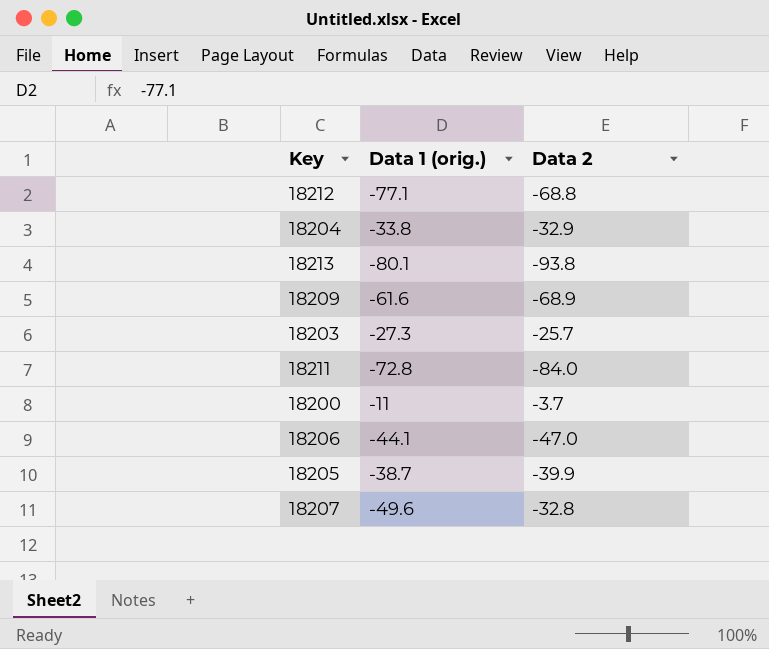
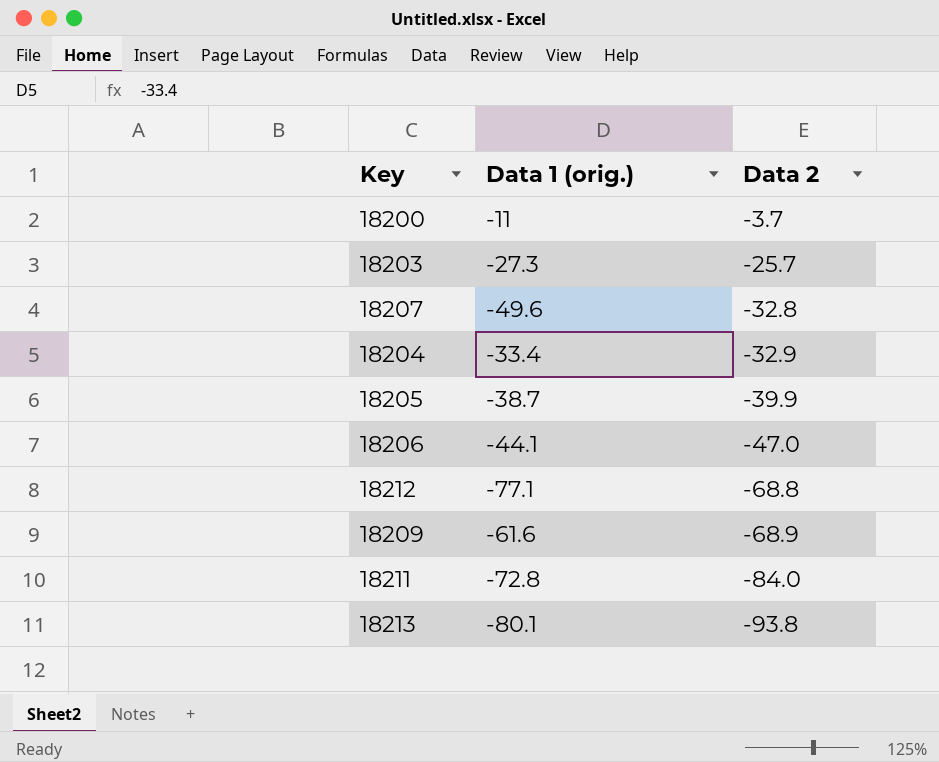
row order: none -> Data 2 descending
18204 | Data 1 (orig.): -33.8 -> -33.4

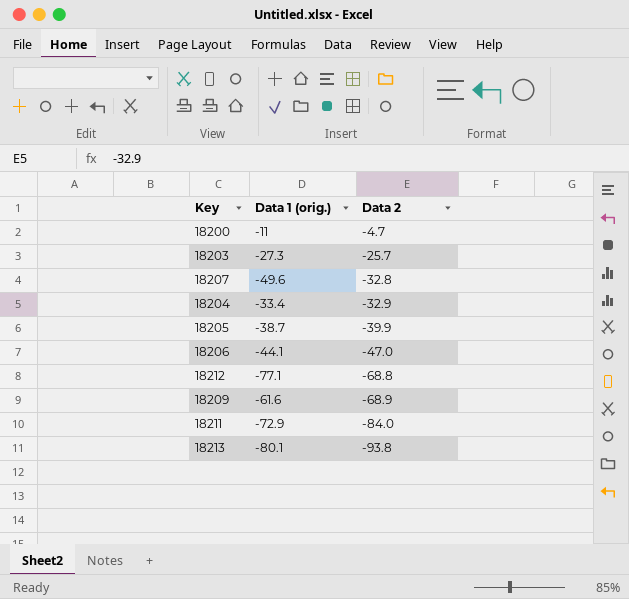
18200 | Data 2: -3.7 -> -4.7
18211 | Data 1 (orig.): -72.8 -> -72.9

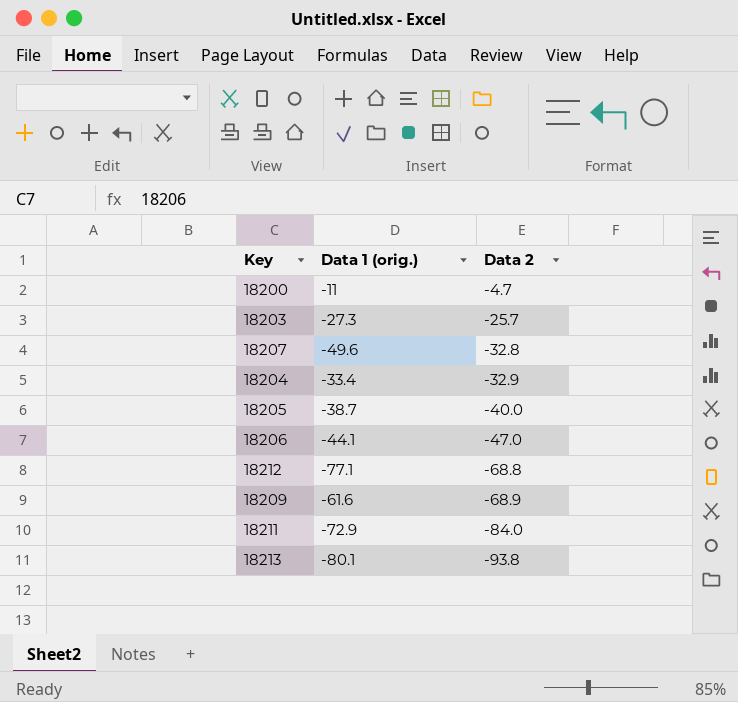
18205 | Data 2: -39.9 -> -40.0

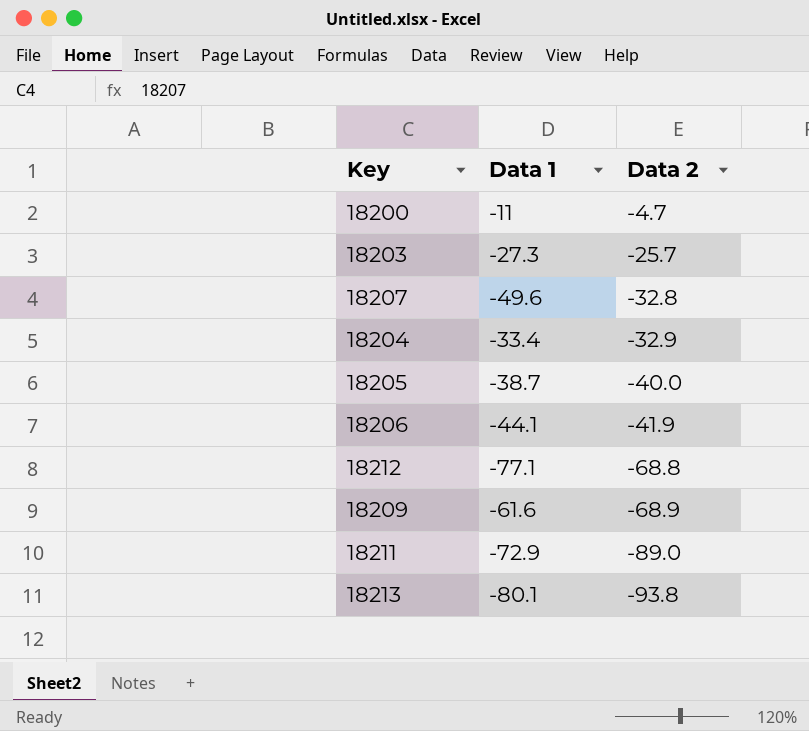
column name: Data 1 (orig.) -> Data 1
18206 | Data 2: -47.0 -> -41.9
18211 | Data 2: -84.0 -> -89.0

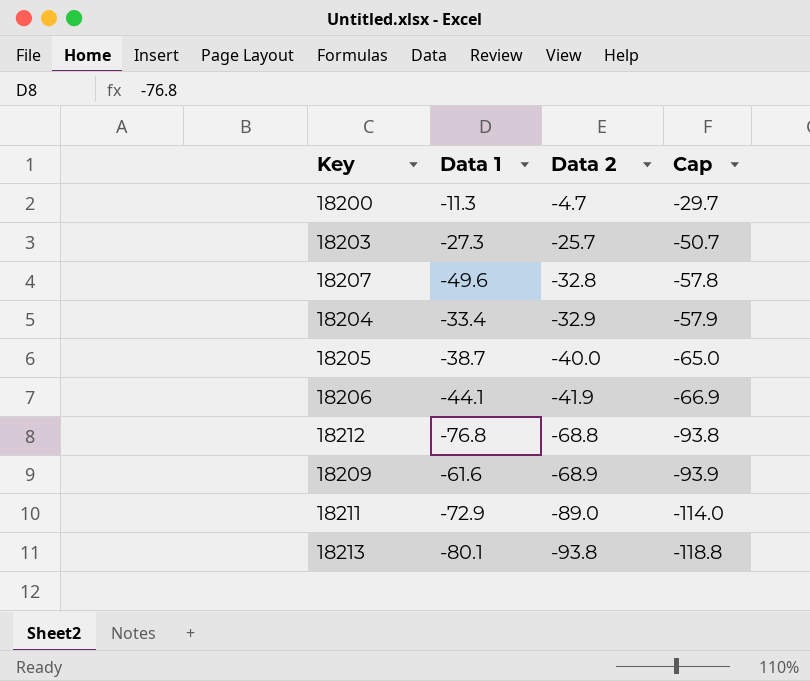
column Cap | formula: none -> [Data 2] - 25
18200 | Data 1: -11 -> -11.3
18212 | Data 1: -77.1 -> -76.8

